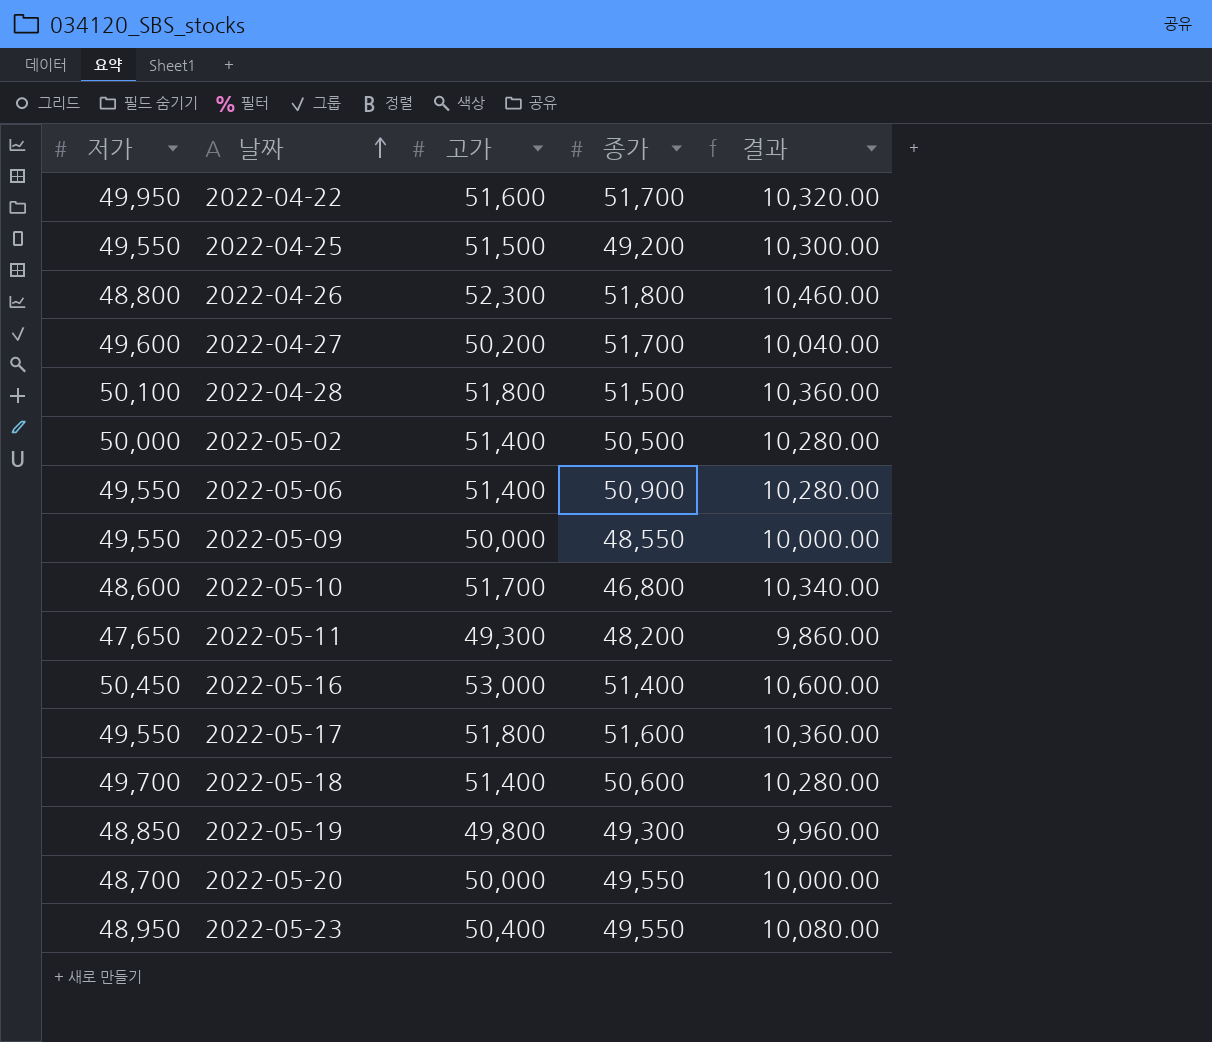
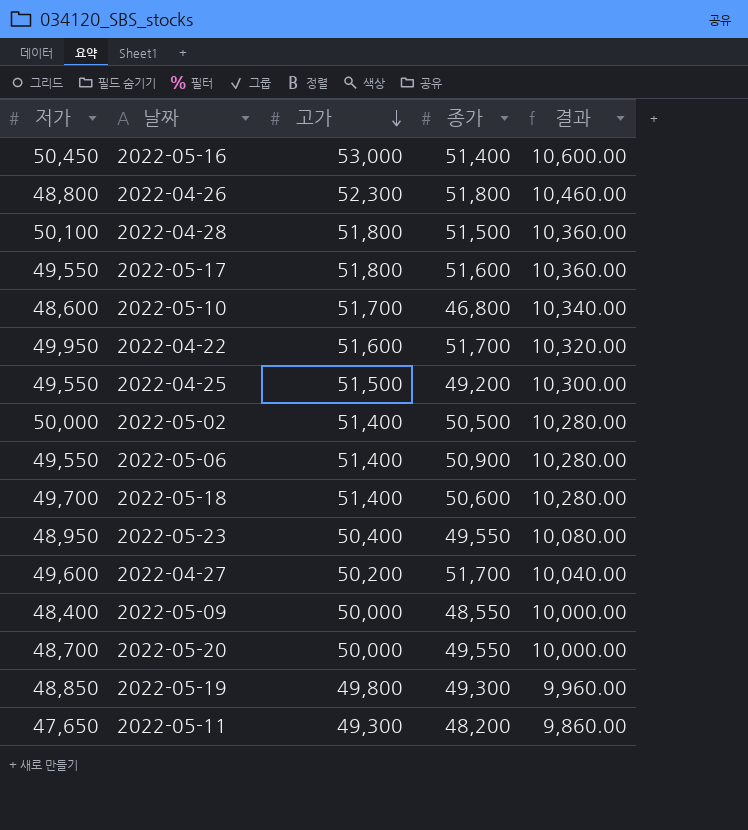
row order: 날짜 ascending -> 고가 descending
2022-05-09 | 저가: 49,550 -> 48,400

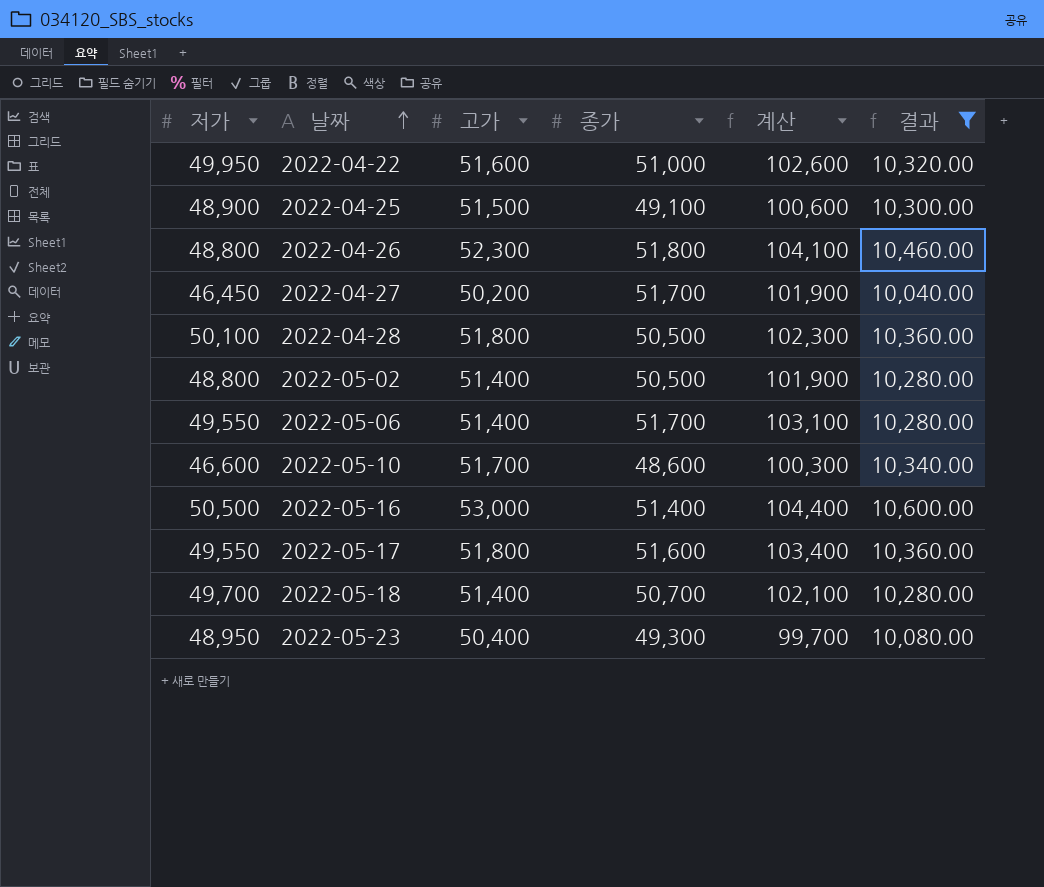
filter: none -> 결과 >= 10,040.00
row order: 고가 descending -> 날짜 ascending
column 계산 | formula: none -> [고가] + [종가]
2022-04-22 | 종가: 51,700 -> 51,000
2022-04-25 | 저가: 49,550 -> 48,900
2022-04-25 | 종가: 49,200 -> 49,100
2022-04-27 | 저가: 49,600 -> 46,450
2022-04-28 | 종가: 51,500 -> 50,500
2022-05-02 | 저가: 50,000 -> 48,800
2022-05-06 | 종가: 50,900 -> 51,700
2022-05-10 | 저가: 48,600 -> 46,600
2022-05-10 | 종가: 46,800 -> 48,600
2022-05-16 | 저가: 50,450 -> 50,500
2022-05-18 | 종가: 50,600 -> 50,700
2022-05-23 | 종가: 49,550 -> 49,300

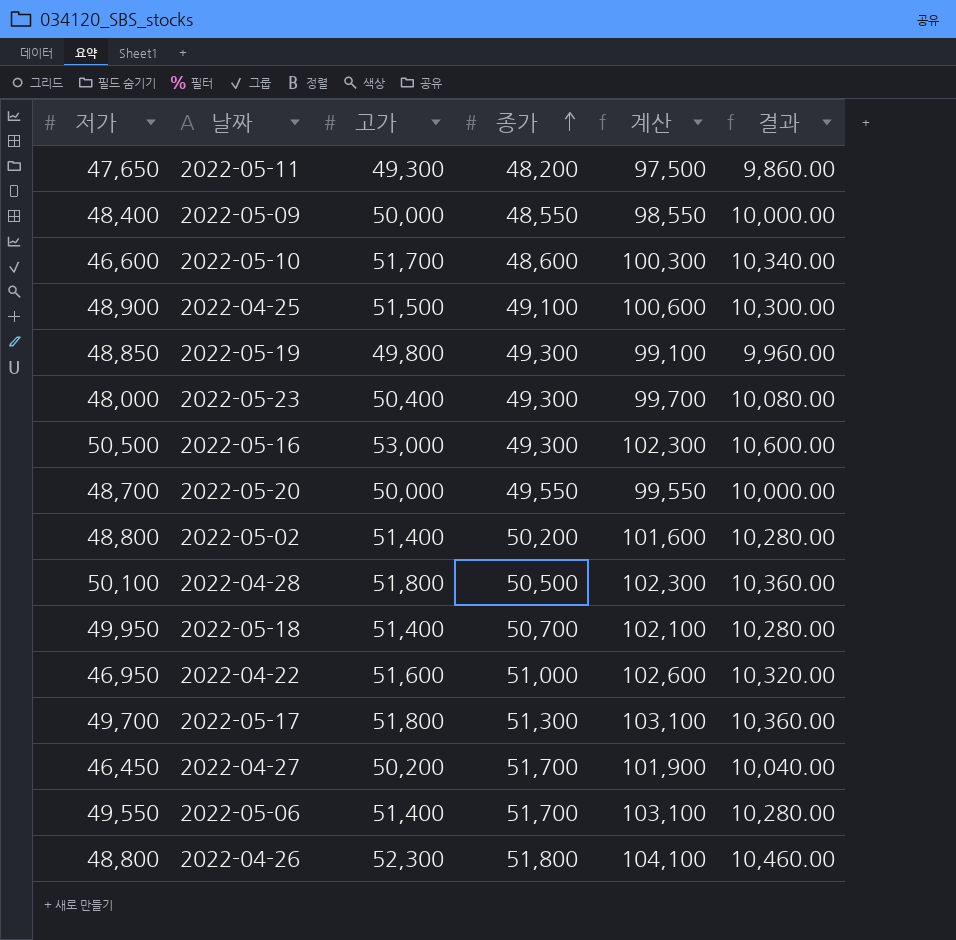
filter: 결과 >= 10,040.00 -> none
row order: 날짜 ascending -> 종가 ascending
2022-05-23 | 저가: 48,950 -> 48,000
2022-05-16 | 종가: 51,400 -> 49,300
2022-05-16 | 계산: 104,400 -> 102,300
2022-05-02 | 종가: 50,500 -> 50,200
2022-05-02 | 계산: 101,900 -> 101,600
2022-05-18 | 저가: 49,700 -> 49,950
2022-04-22 | 저가: 49,950 -> 46,950
2022-05-17 | 저가: 49,550 -> 49,700
2022-05-17 | 종가: 51,600 -> 51,300
2022-05-17 | 계산: 103,400 -> 103,100

